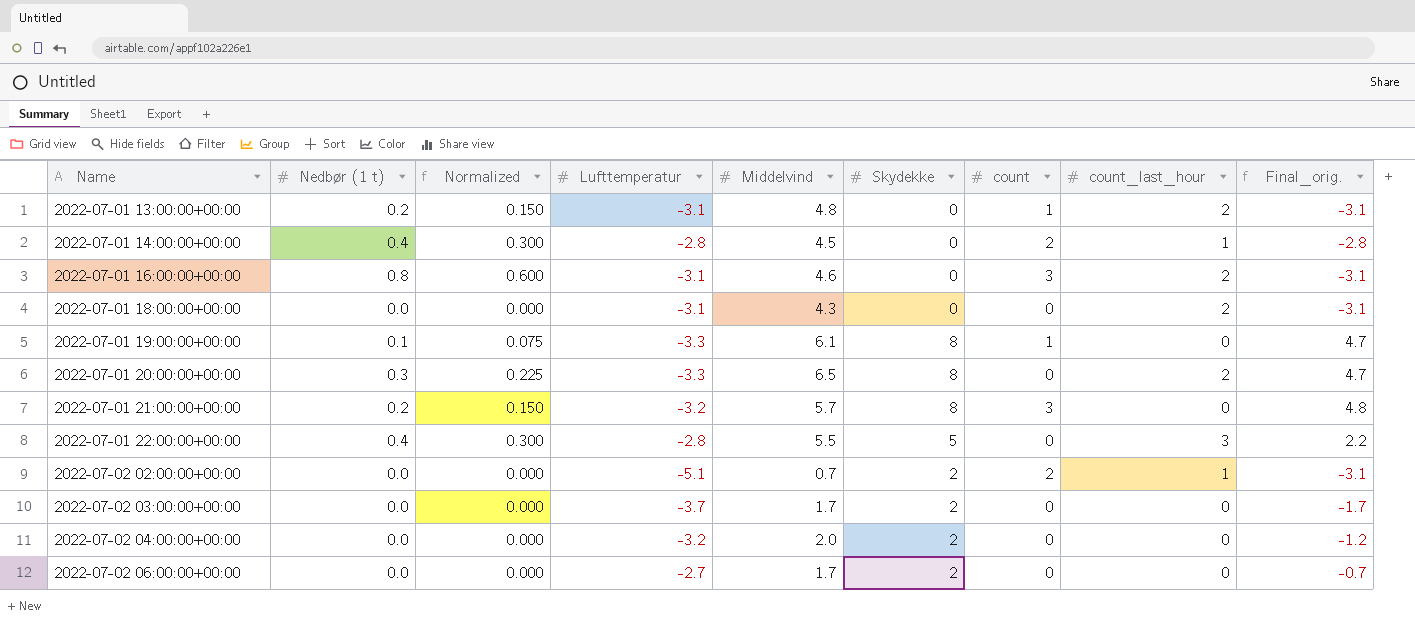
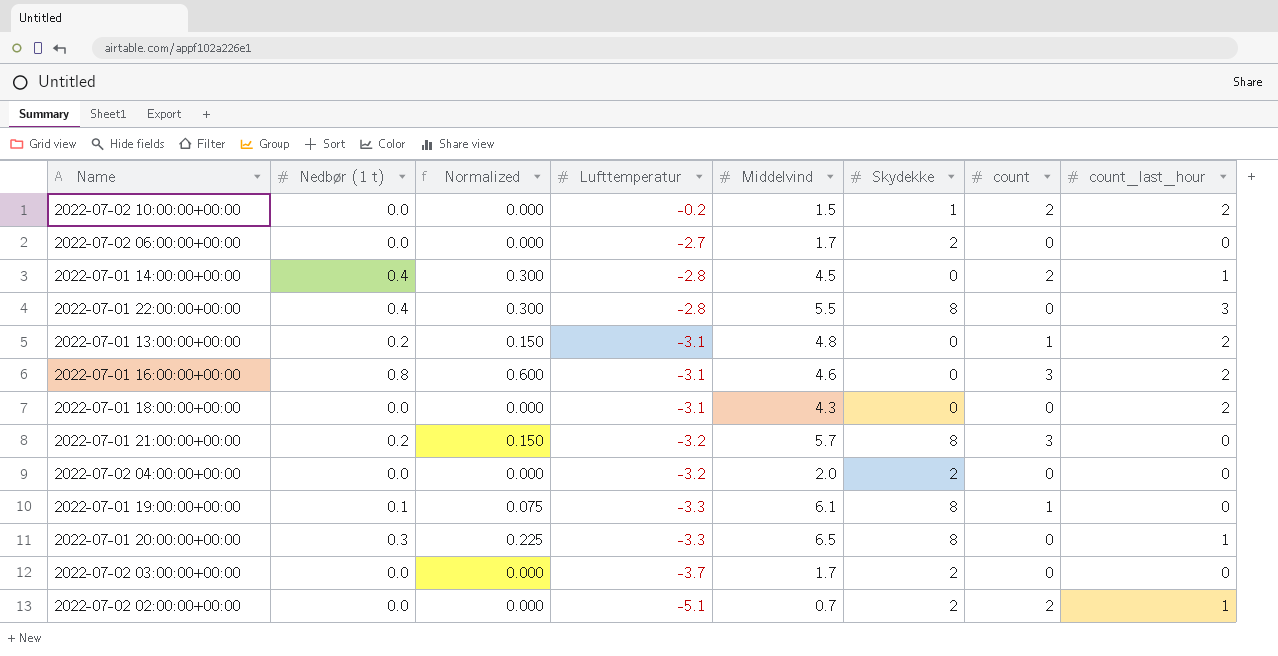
row order: Name ascending -> Lufttemperatur descending
column Final_orig. | formula: [Lufttemperatur] + [Skydekke] -> none
row 2022-07-02 10:00:00+00:00: none -> 0.0 | 0.000 | -0.2 | 1.5 | 1 | 2 | 2
2022-07-01 22:00:00+00:00 | Skydekke: 5 -> 8
2022-07-01 20:00:00+00:00 | count_last_hour: 2 -> 1

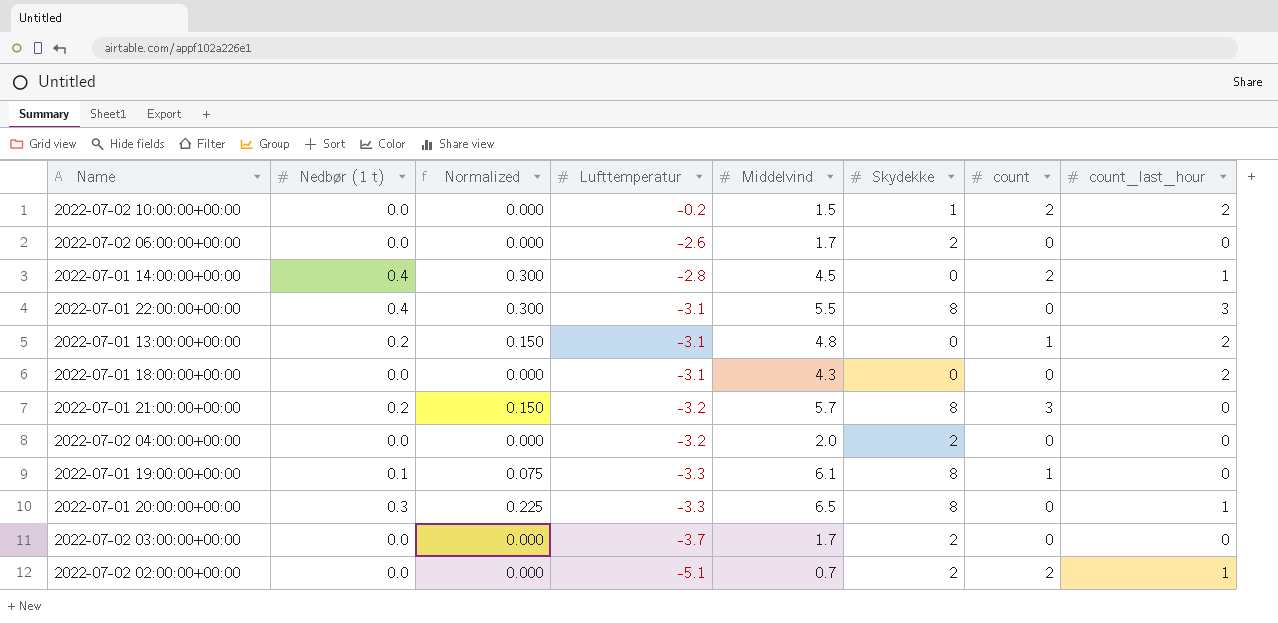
row 2022-07-01 16:00:00+00:00: 0.8 | 0.600 | -3.1 | 4.6 | 0 | 3 | 2 -> none
2022-07-02 06:00:00+00:00 | Lufttemperatur: -2.7 -> -2.6
2022-07-01 22:00:00+00:00 | Lufttemperatur: -2.8 -> -3.1

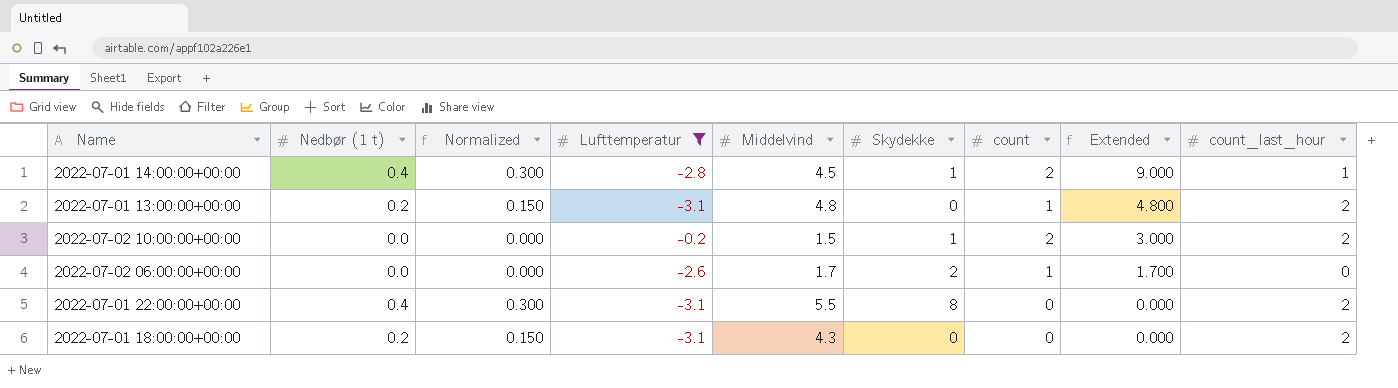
filter: none -> Lufttemperatur >= -3.1
row order: Lufttemperatur descending -> Extended descending
column Extended | formula: none -> [Middelvind] * [count]
2022-07-01 14:00:00+00:00 | Skydekke: 0 -> 1
2022-07-02 06:00:00+00:00 | count: 0 -> 1
2022-07-01 22:00:00+00:00 | count_last_hour: 3 -> 2
2022-07-01 18:00:00+00:00 | Nedbør (1 t): 0.0 -> 0.2
2022-07-01 18:00:00+00:00 | Normalized: 0.000 -> 0.150

